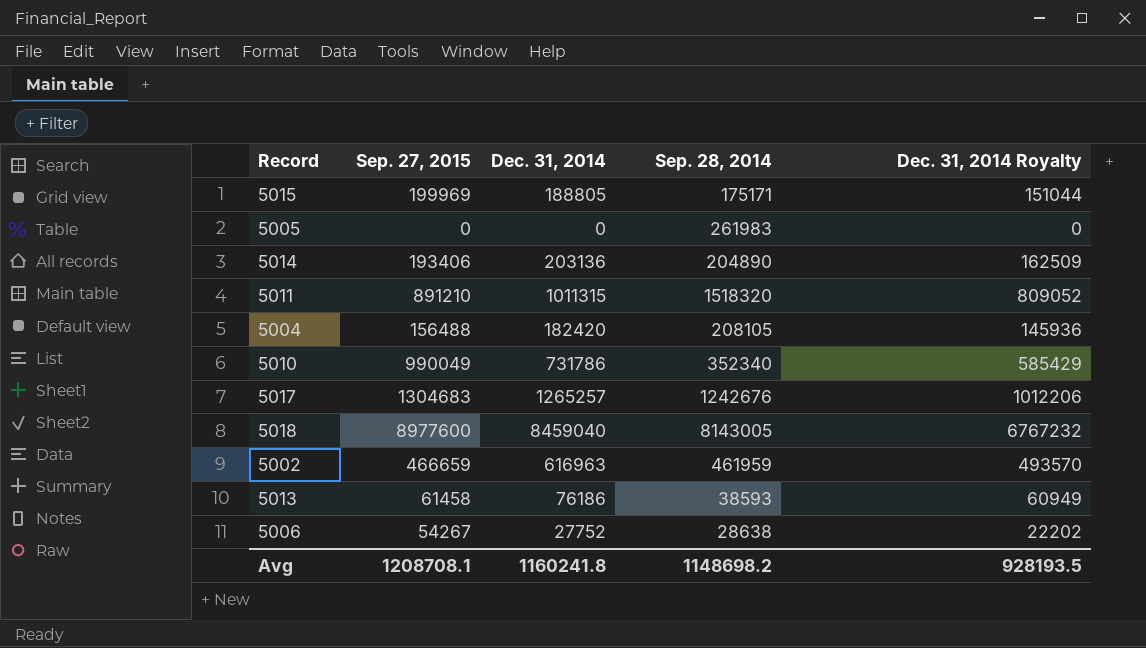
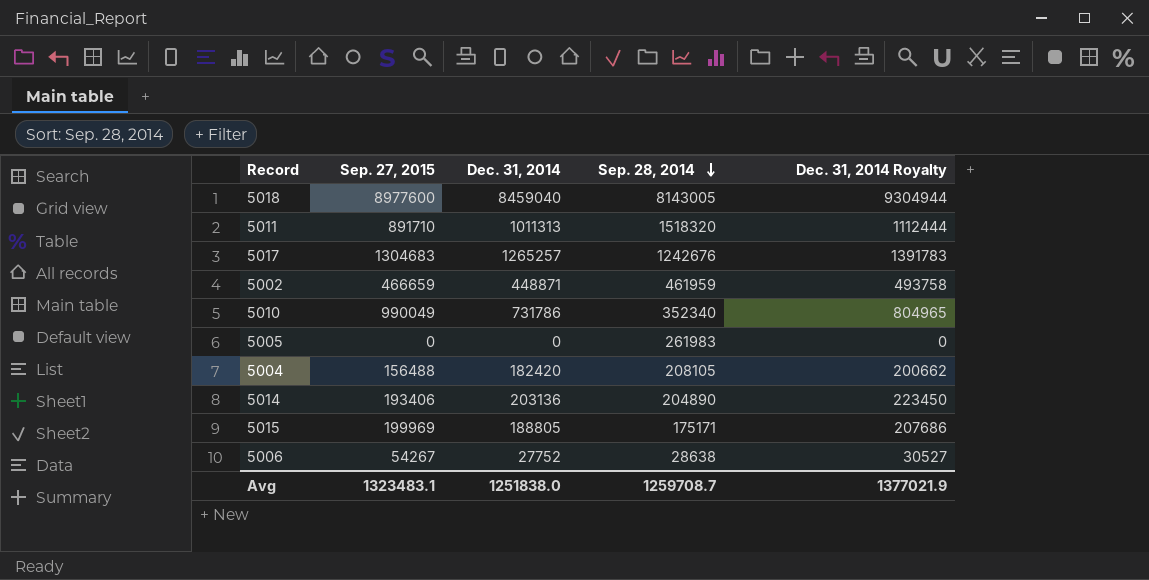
row order: none -> Sep. 28, 2014 descending
column Dec. 31, 2014 Royalty | formula: [Dec. 31, 2014] * 0.8 -> [Dec. 31, 2014] * 1.1
row 5013: 61458 | 76186 | 38593 | 60949 -> none
5011 | Sep. 27, 2015: 891210 -> 891710
5011 | Dec. 31, 2014: 1011315 -> 1011313
5002 | Dec. 31, 2014: 616963 -> 448871
Avg | Sep. 27, 2015: 1208708.1 -> 1323483.1
Avg | Dec. 31, 2014: 1160241.8 -> 1251838.0
Avg | Sep. 28, 2014: 1148698.2 -> 1259708.7
Avg | Dec. 31, 2014 Royalty: 928193.5 -> 1377021.9

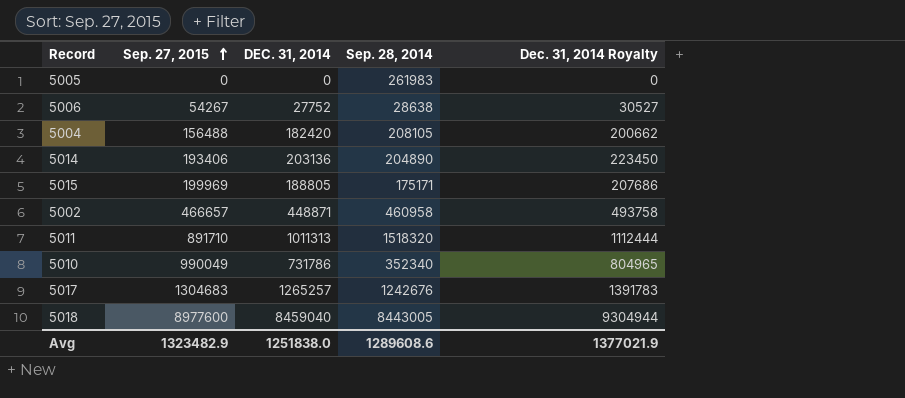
row order: Sep. 28, 2014 descending -> Sep. 27, 2015 ascending
column name: Dec. 31, 2014 -> DEC. 31, 2014
5002 | Sep. 27, 2015: 466659 -> 466657
5002 | Sep. 28, 2014: 461959 -> 460958
5018 | Sep. 28, 2014: 8143005 -> 8443005
Avg | Sep. 27, 2015: 1323483.1 -> 1323482.9
Avg | Sep. 28, 2014: 1259708.7 -> 1289608.6

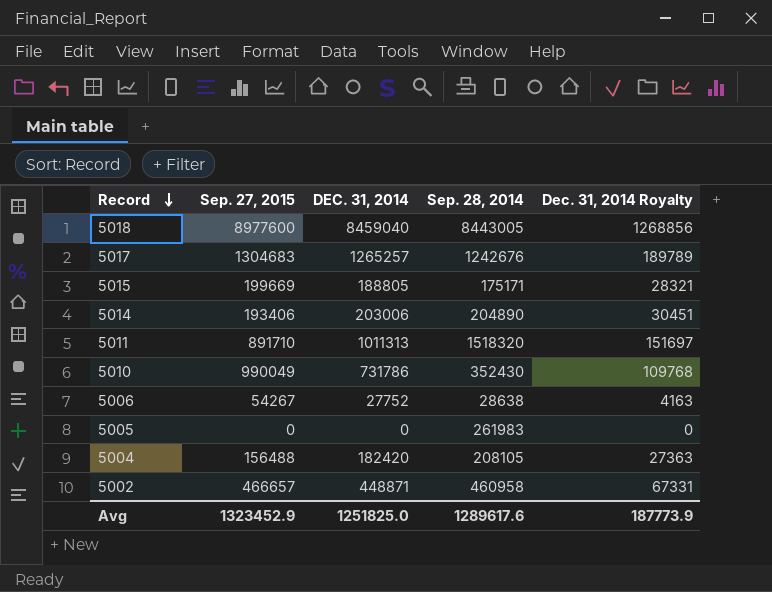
row order: Sep. 27, 2015 ascending -> Record descending
column Dec. 31, 2014 Royalty | formula: [DEC. 31, 2014] * 1.1 -> [DEC. 31, 2014] * 0.15
5015 | Sep. 27, 2015: 199969 -> 199669
5014 | DEC. 31, 2014: 203136 -> 203006
5010 | Sep. 28, 2014: 352340 -> 352430
Avg | Sep. 27, 2015: 1323482.9 -> 1323452.9
Avg | DEC. 31, 2014: 1251838.0 -> 1251825.0
Avg | Sep. 28, 2014: 1289608.6 -> 1289617.6
Avg | Dec. 31, 2014 Royalty: 1377021.9 -> 187773.9

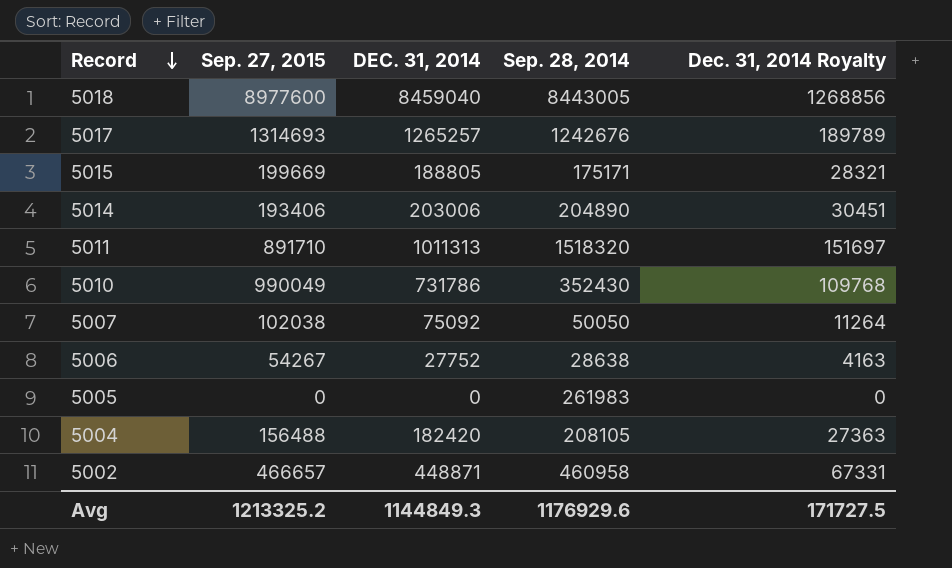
5017 | Sep. 27, 2015: 1304683 -> 1314693
row 5007: none -> 102038 | 75092 | 50050 | 11264
Avg | Sep. 27, 2015: 1323452.9 -> 1213325.2
Avg | DEC. 31, 2014: 1251825.0 -> 1144849.3
Avg | Sep. 28, 2014: 1289617.6 -> 1176929.6
Avg | Dec. 31, 2014 Royalty: 187773.9 -> 171727.5

